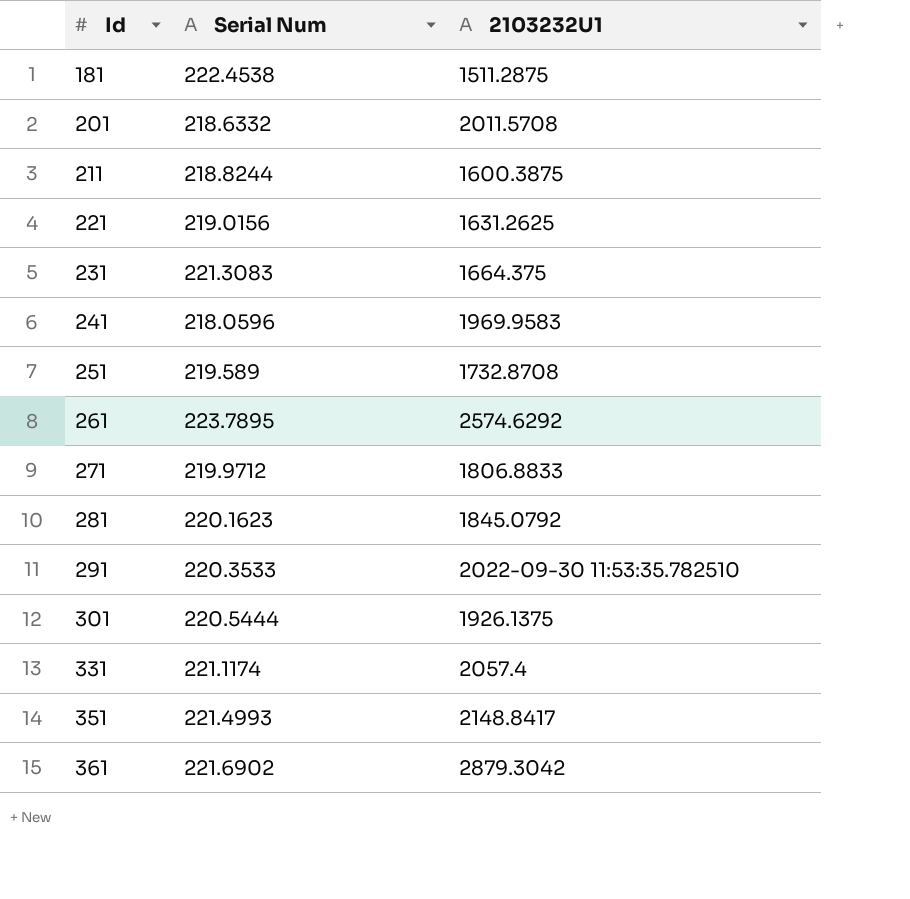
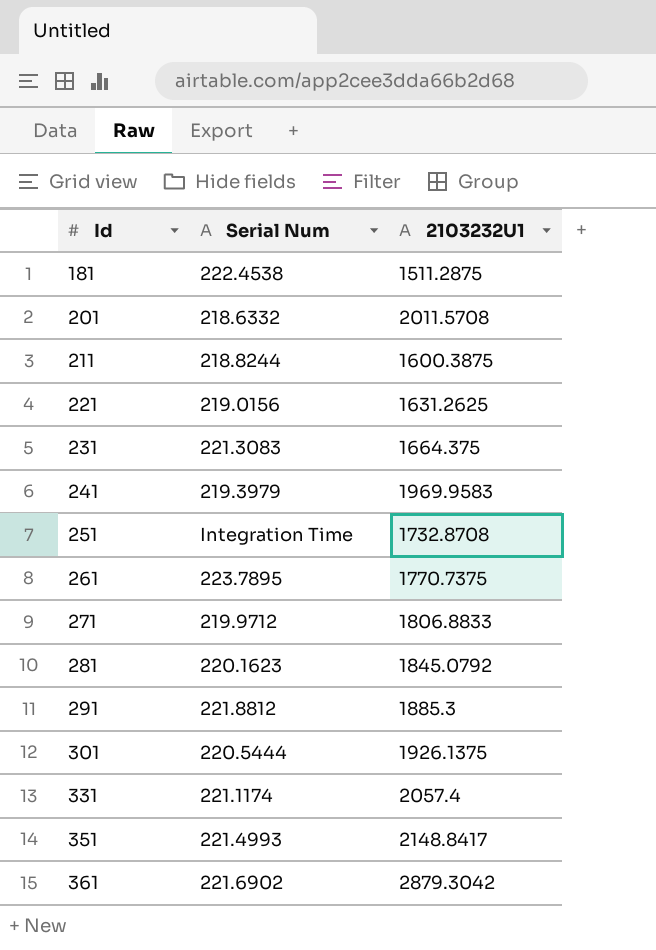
241 | Serial Num: 218.0596 -> 219.3979
251 | Serial Num: 219.589 -> Integration Time
261 | 2103232U1: 2574.6292 -> 1770.7375
291 | Serial Num: 220.3533 -> 221.8812
291 | 2103232U1: 2022-09-30 11:53:35.782510 -> 1885.3

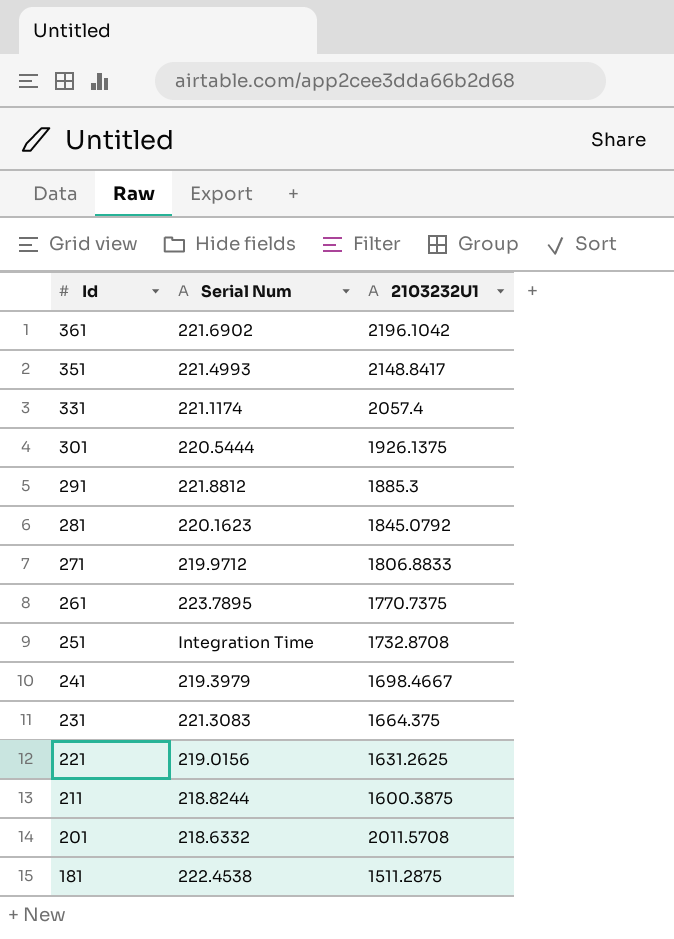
row order: Id ascending -> Id descending
361 | 2103232U1: 2879.3042 -> 2196.1042
241 | 2103232U1: 1969.9583 -> 1698.4667

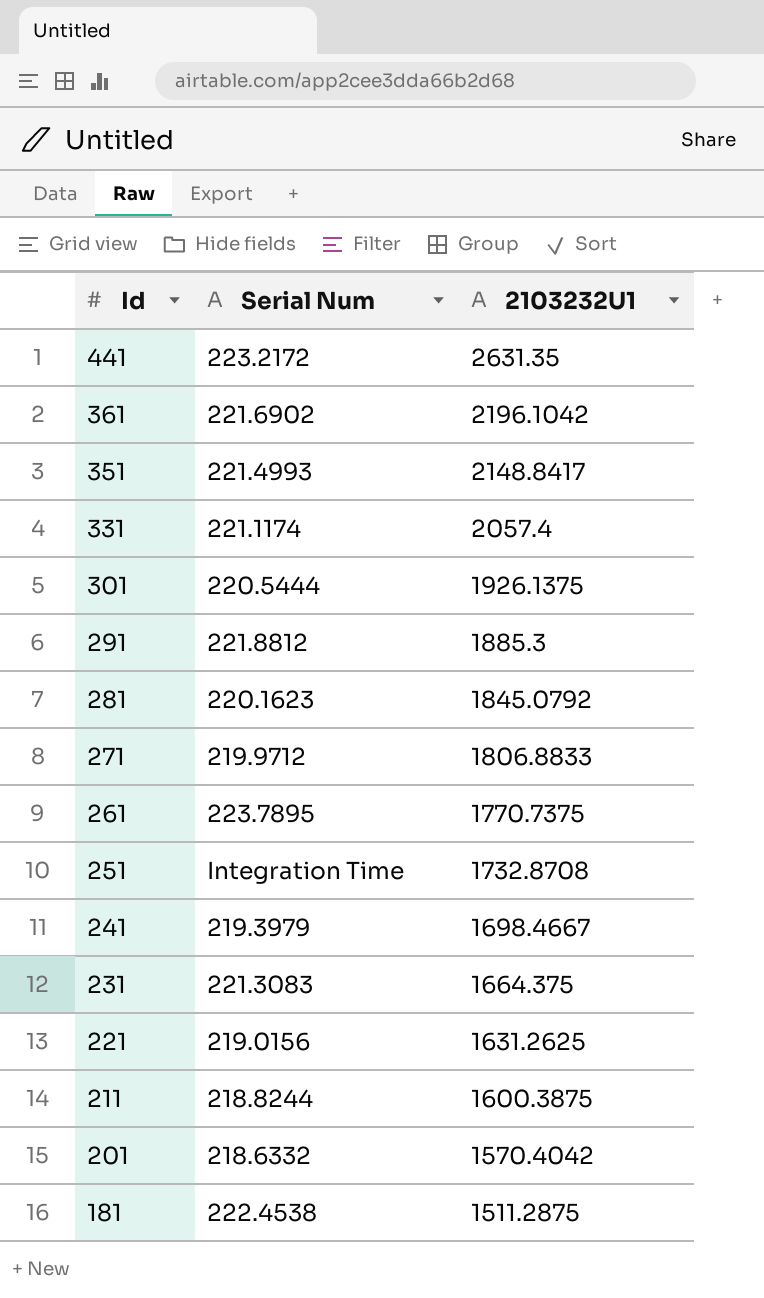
row 441: none -> 223.2172 | 2631.35
201 | 2103232U1: 2011.5708 -> 1570.4042

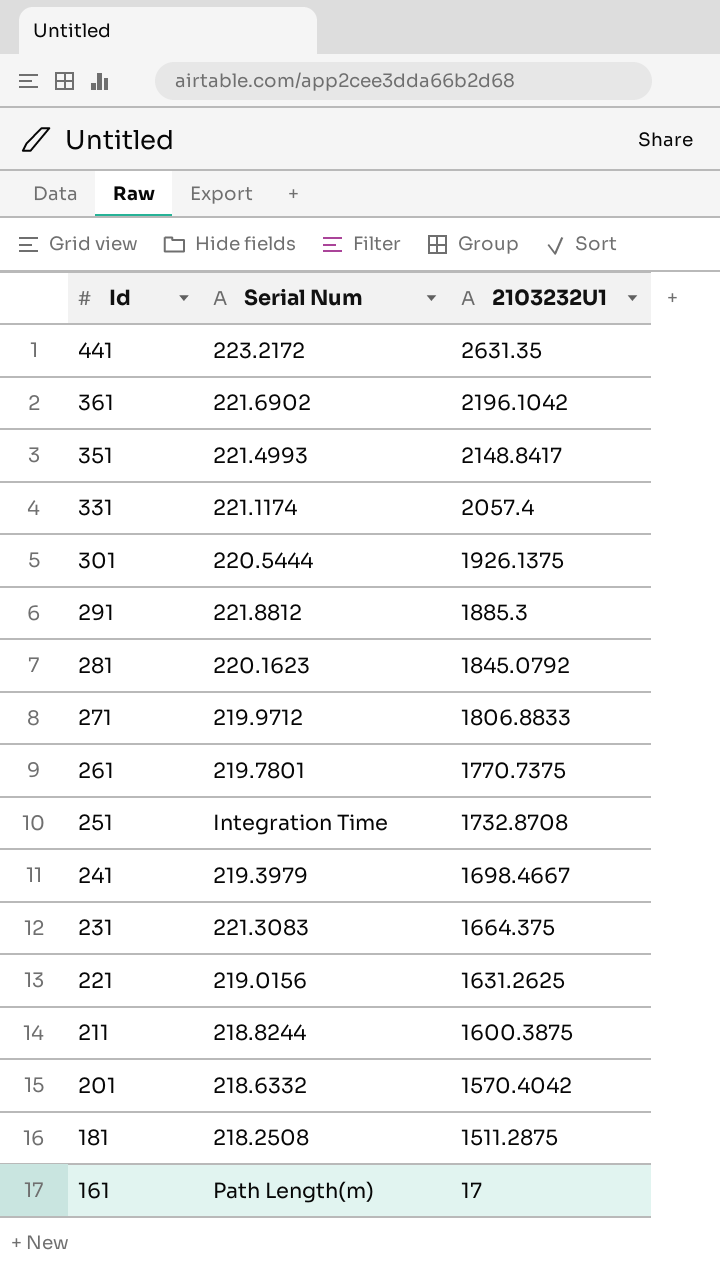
261 | Serial Num: 223.7895 -> 219.7801
181 | Serial Num: 222.4538 -> 218.2508
row 161: none -> Path Length(m) | 17

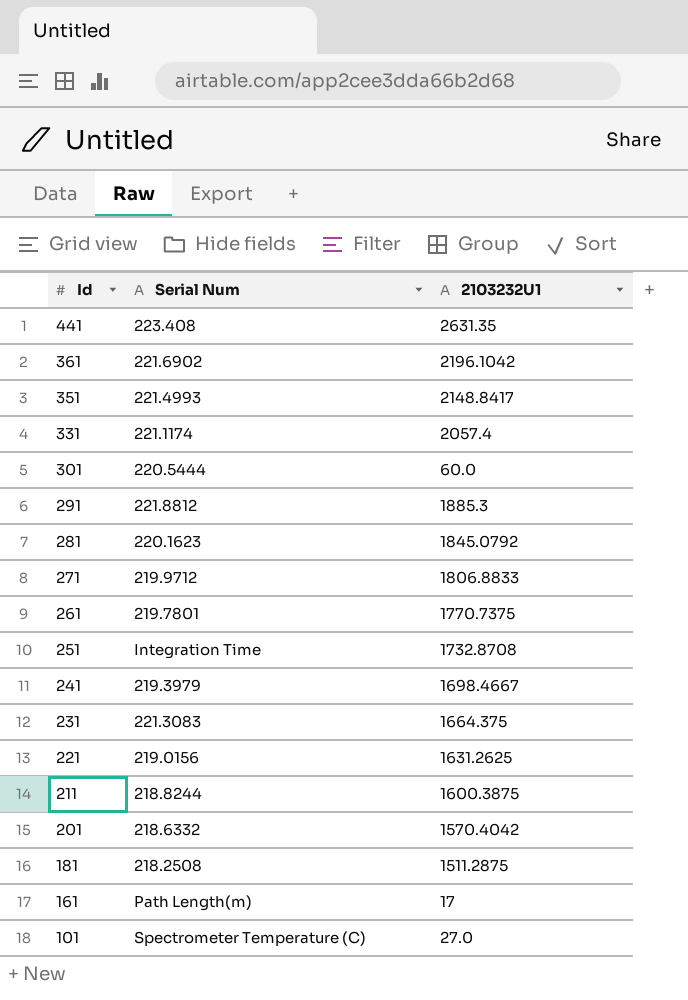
441 | Serial Num: 223.2172 -> 223.408
301 | 2103232U1: 1926.1375 -> 60.0
row 101: none -> Spectrometer Temperature (C) | 27.0

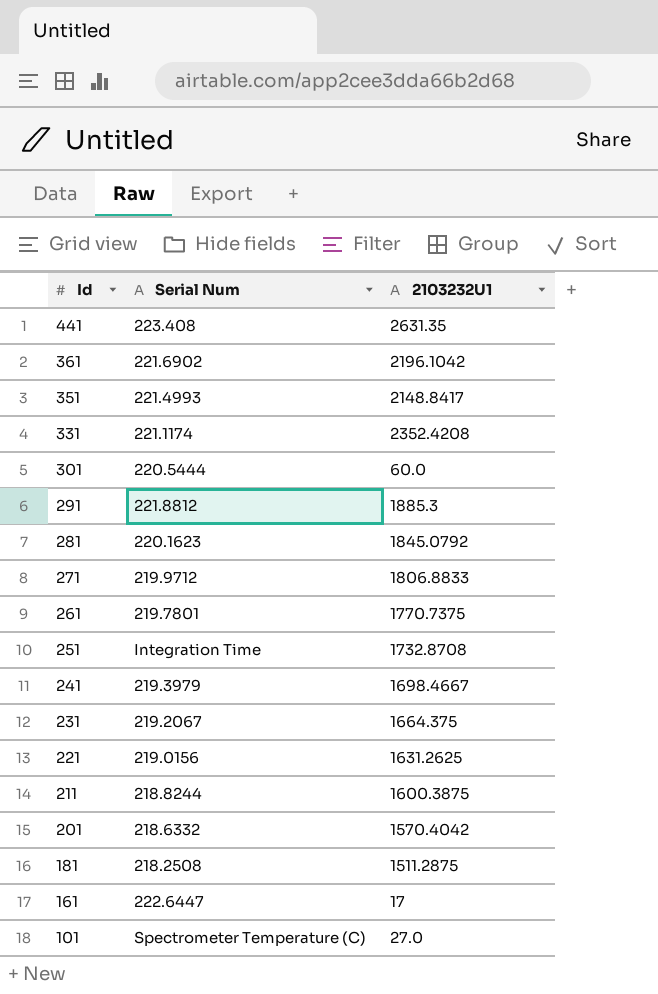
331 | 2103232U1: 2057.4 -> 2352.4208
231 | Serial Num: 221.3083 -> 219.2067
161 | Serial Num: Path Length(m) -> 222.6447

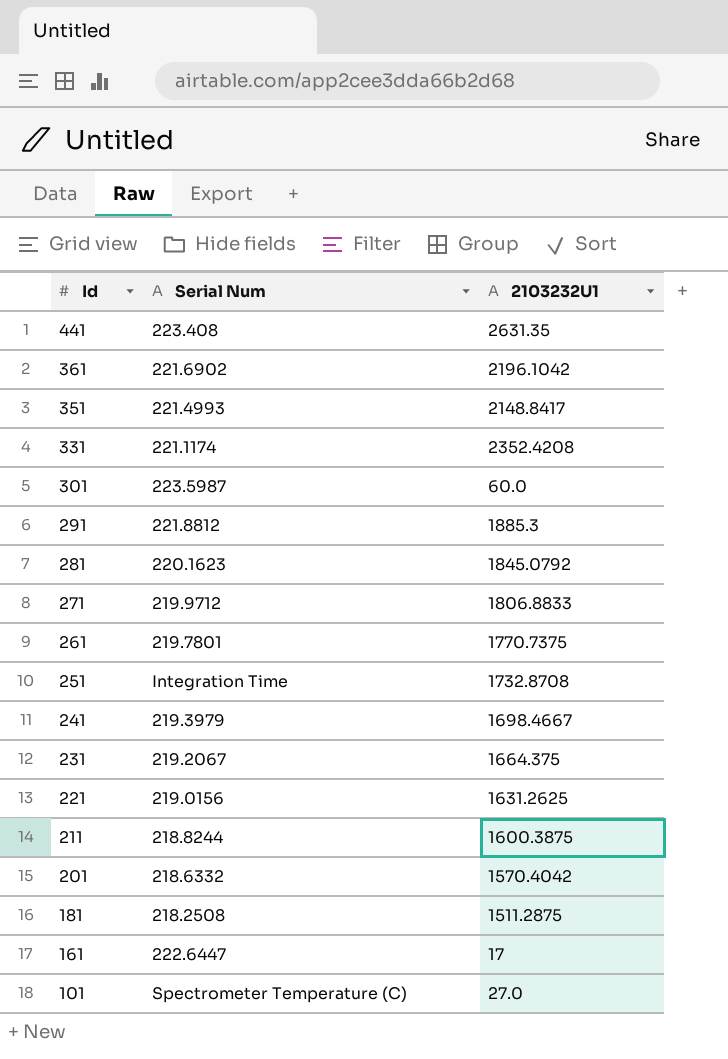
301 | Serial Num: 220.5444 -> 223.5987

